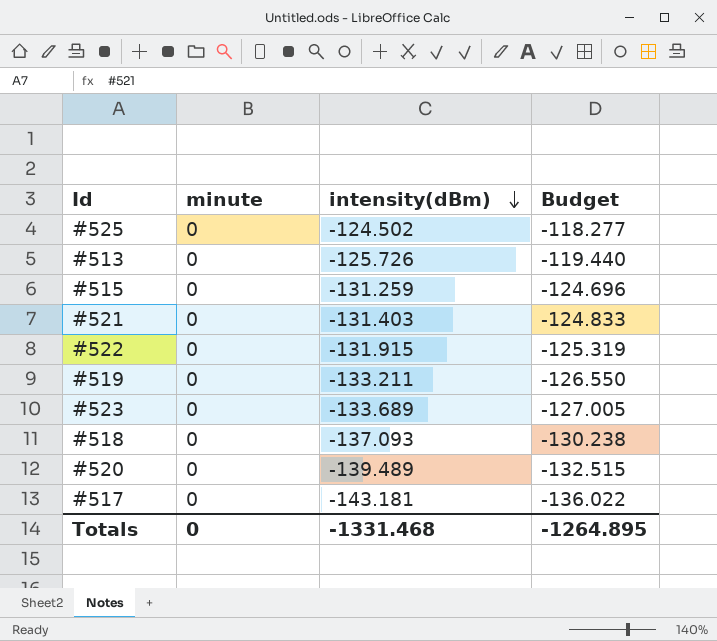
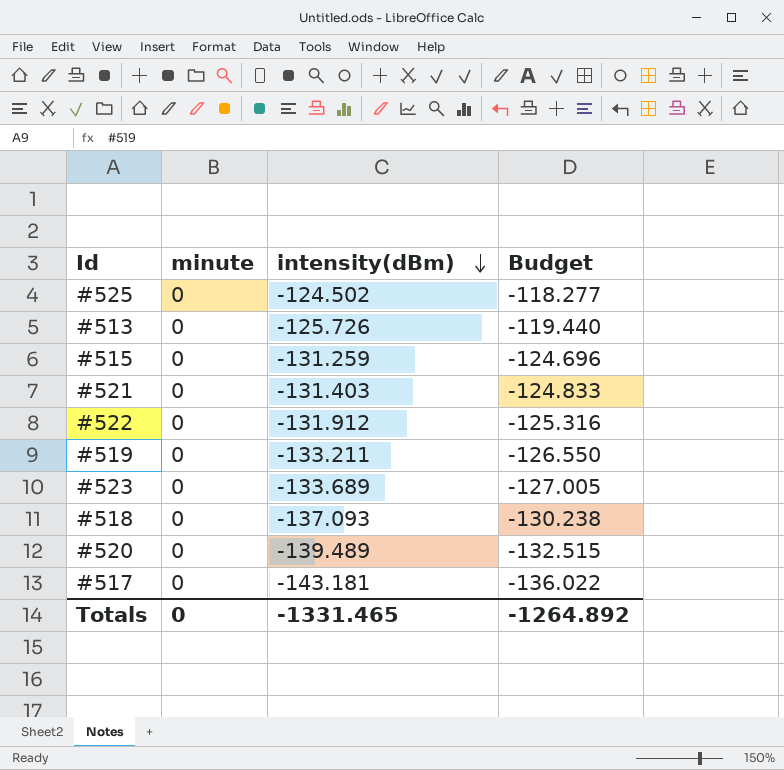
#522 | intensity(dBm): -131.915 -> -131.912
#522 | Budget: -125.319 -> -125.316
Totals | intensity(dBm): -1331.468 -> -1331.465
Totals | Budget: -1264.895 -> -1264.892

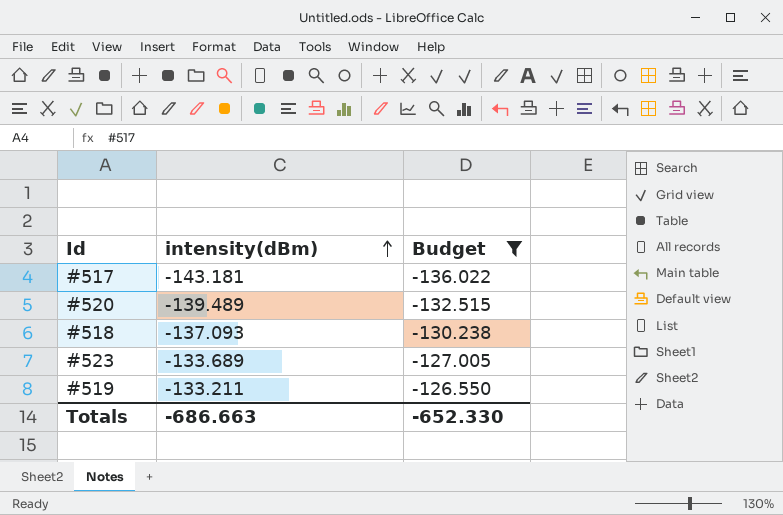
filter: none -> Budget <= -126.550
row order: intensity(dBm) descending -> intensity(dBm) ascending
column minute | position: 2 -> none
Totals | intensity(dBm): -1331.465 -> -686.663
Totals | Budget: -1264.892 -> -652.330

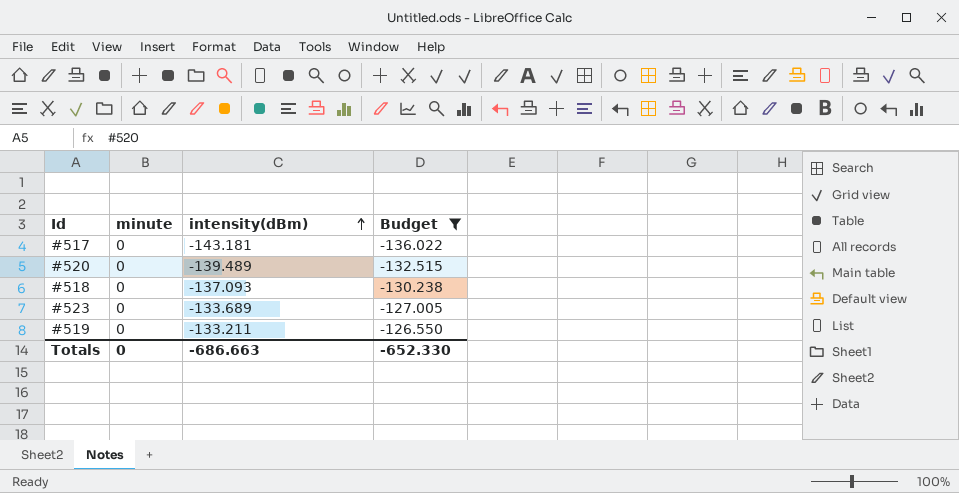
column minute | position: none -> 2

